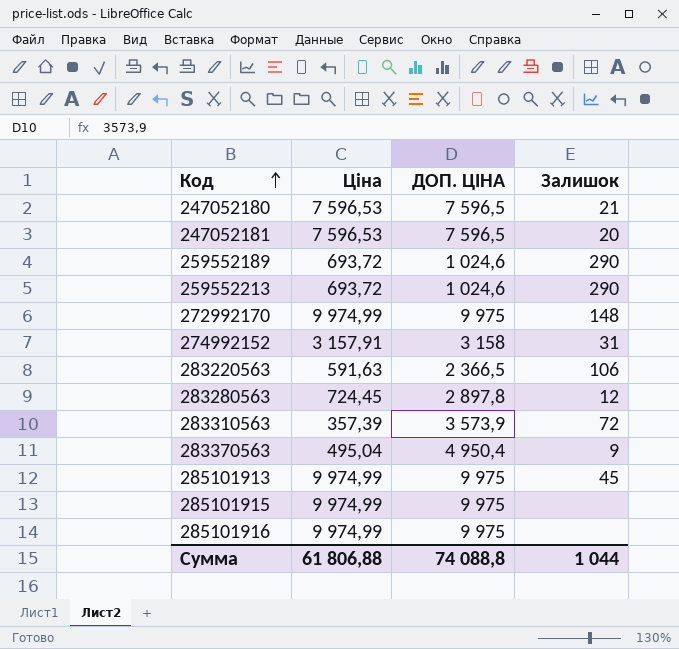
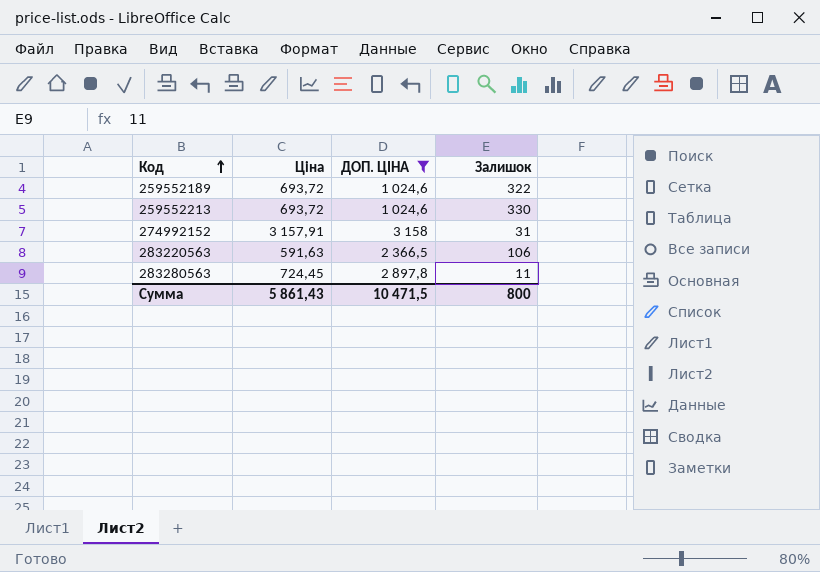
filter: none -> ДОП. ЦІНА <= 3 158
259552189 | Залишок: 290 -> 322
259552213 | Залишок: 290 -> 330
283280563 | Залишок: 12 -> 11
Сумма | Ціна: 61 806,88 -> 5 861,43
Сумма | ДОП. ЦІНА: 74 088,8 -> 10 471,5
Сумма | Залишок: 1 044 -> 800

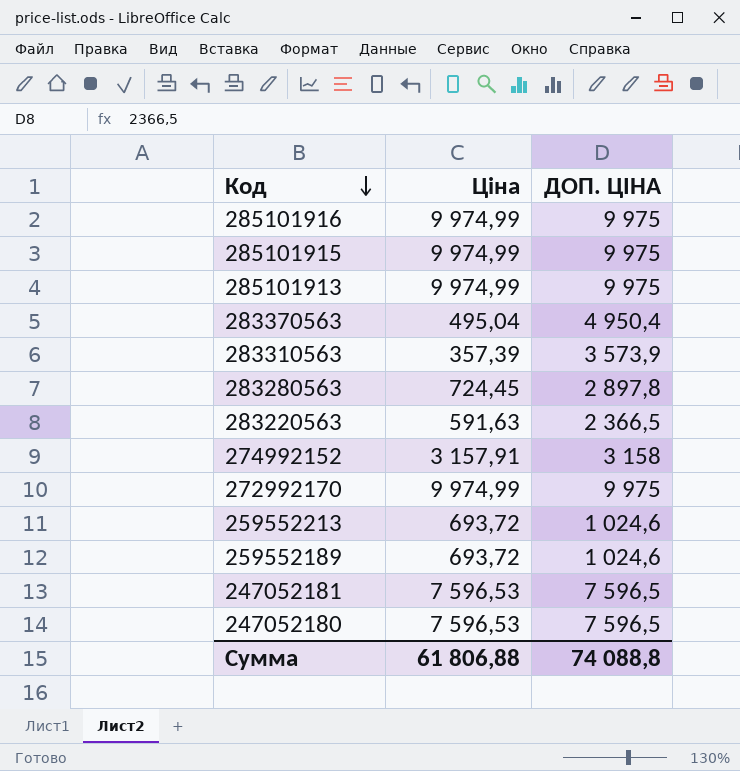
filter: ДОП. ЦІНА <= 3 158 -> none
row order: Код ascending -> Код descending
column Залишок | position: 4 -> none
Сумма | Ціна: 5 861,43 -> 61 806,88
Сумма | ДОП. ЦІНА: 10 471,5 -> 74 088,8

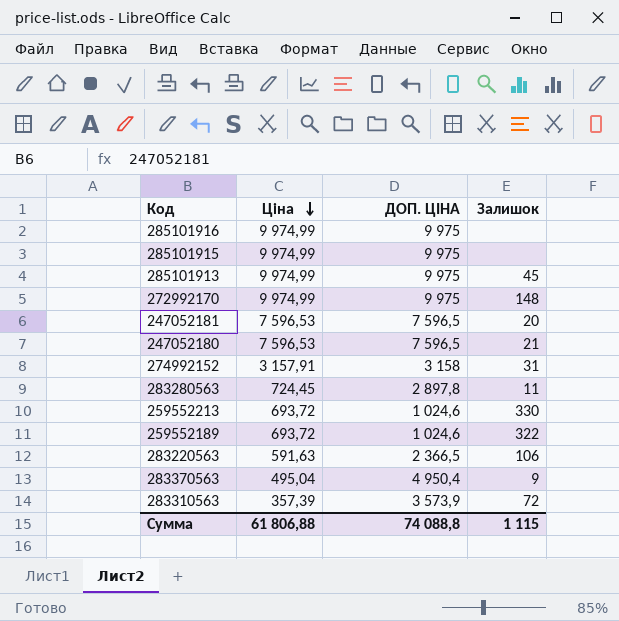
row order: Код descending -> Ціна descending
column Залишок | position: none -> 4

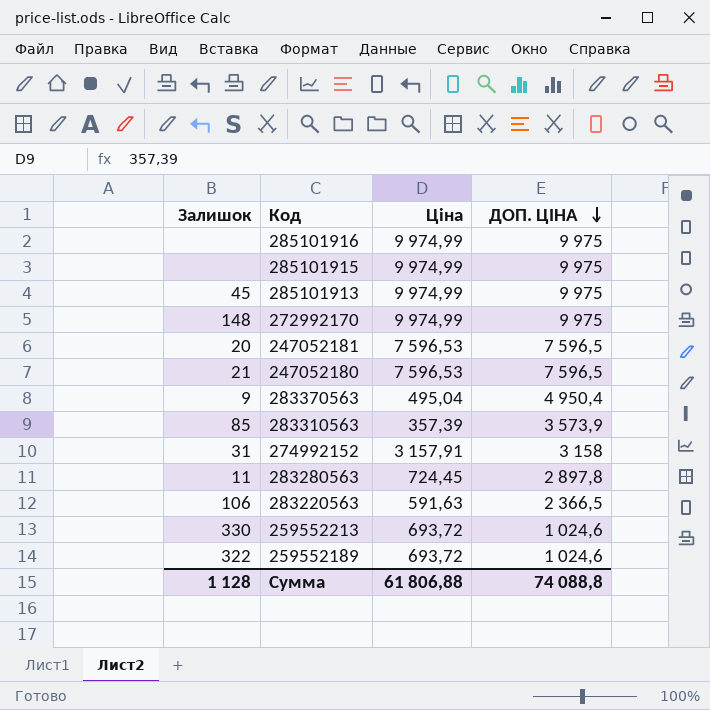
row order: Ціна descending -> ДОП. ЦІНА descending
column Залишок | position: 4 -> 1
283310563 | Залишок: 72 -> 85
Сумма | Залишок: 1 115 -> 1 128

